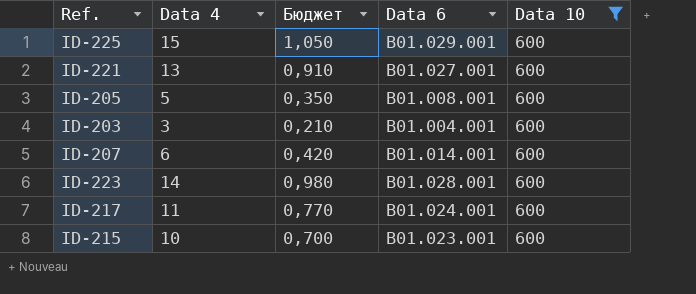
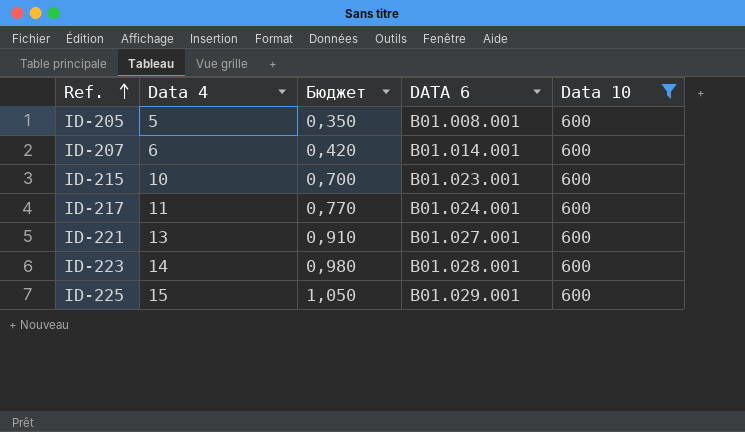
row order: none -> Ref. ascending
column name: Data 6 -> DATA 6
row ID-203: 3 | 0,210 | B01.004.001 | 600 -> none

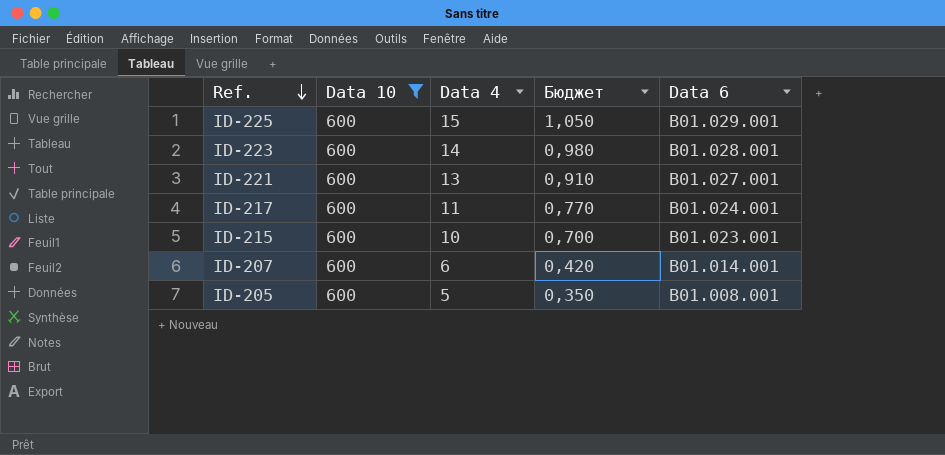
row order: Ref. ascending -> Ref. descending
column Data 10 | position: 5 -> 2
column name: DATA 6 -> Data 6

